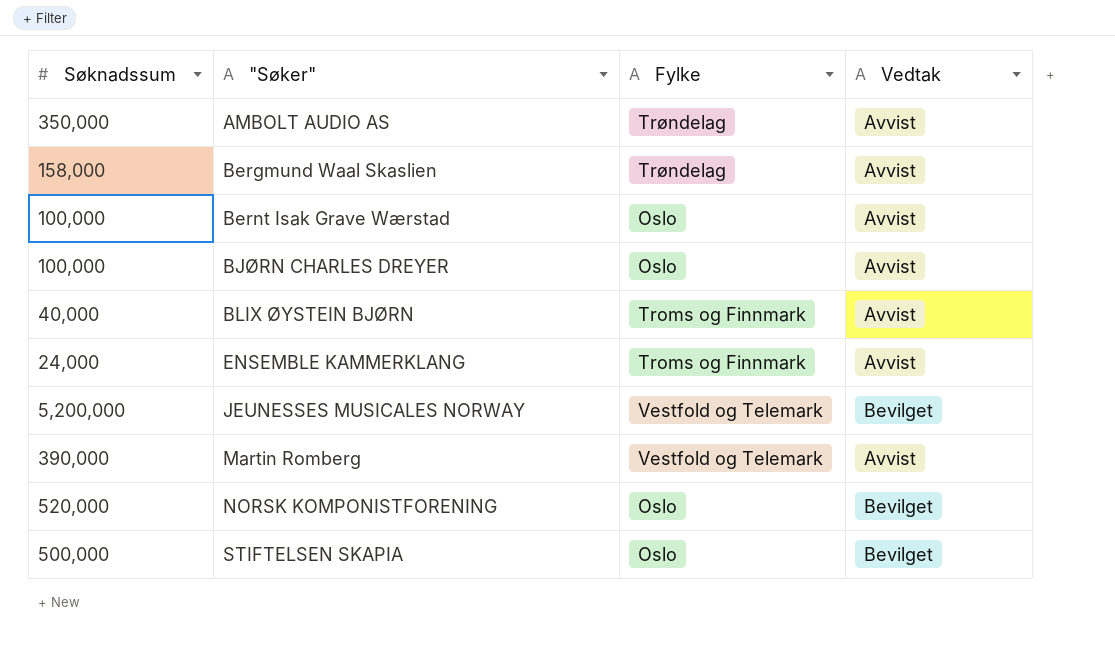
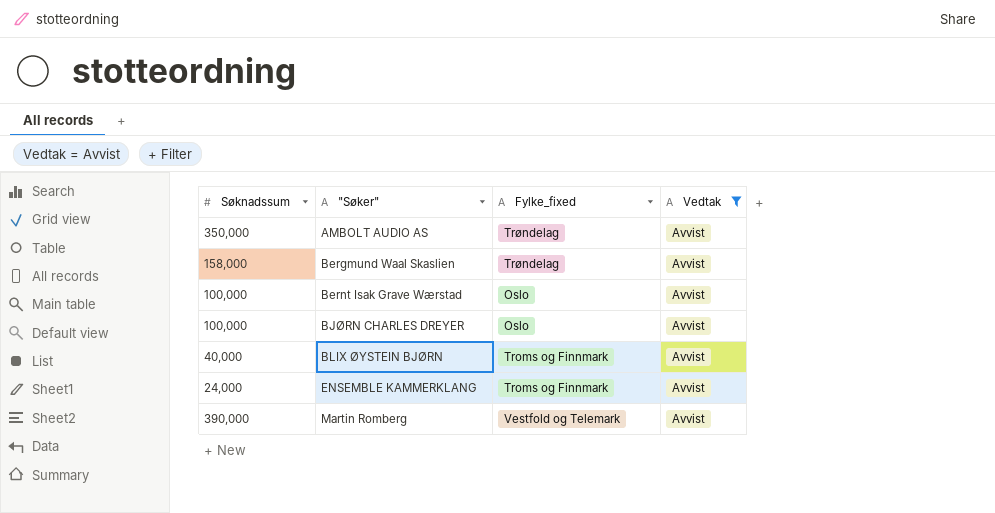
filter: none -> Vedtak = Avvist
column name: Fylke -> Fylke_fixed

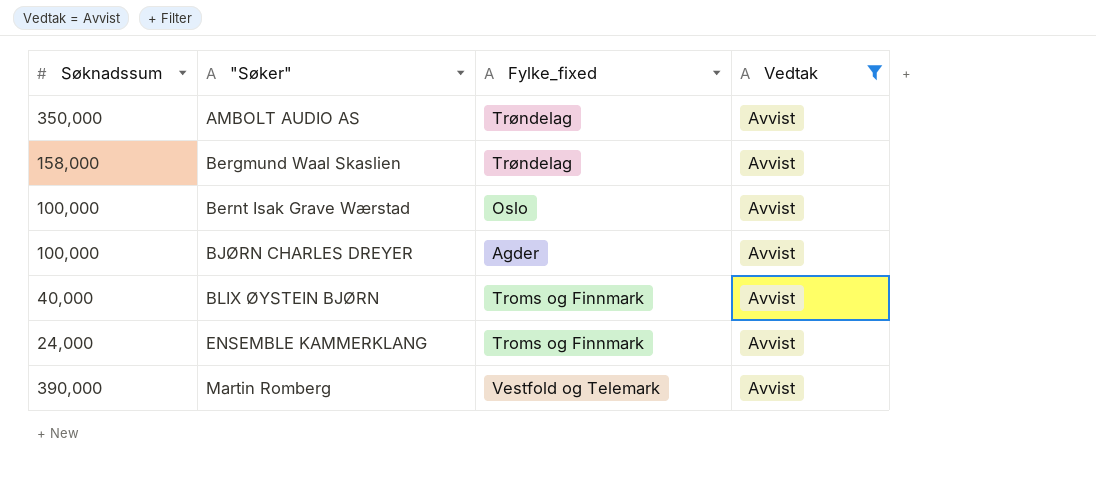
BJØRN CHARLES DREYER | Fylke_fixed: Oslo -> Agder

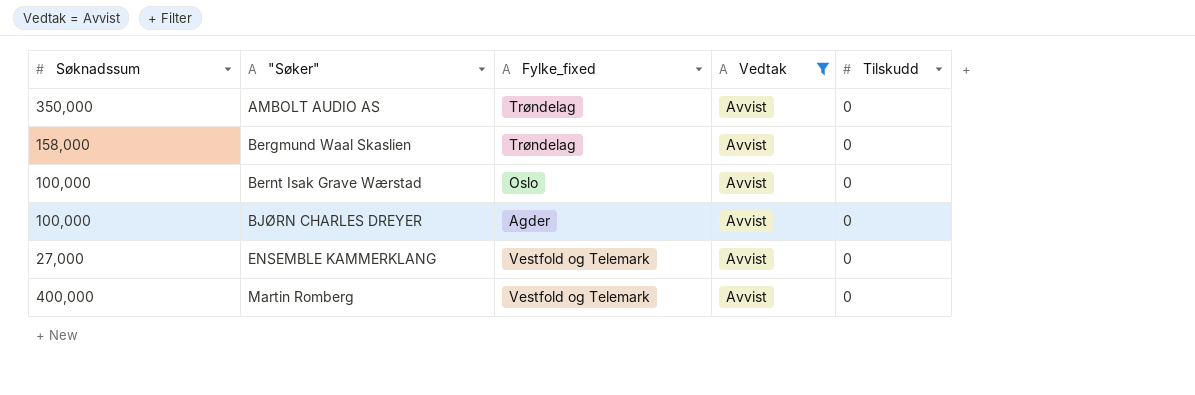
column Tilskudd | position: none -> 5
row BLIX ØYSTEIN BJØRN: 40,000 | Troms og Finnmark | Avvist -> none
ENSEMBLE KAMMERKLANG | Søknadssum: 24,000 -> 27,000
ENSEMBLE KAMMERKLANG | Fylke_fixed: Troms og Finnmark -> Vestfold og Telemark
Martin Romberg | Søknadssum: 390,000 -> 400,000

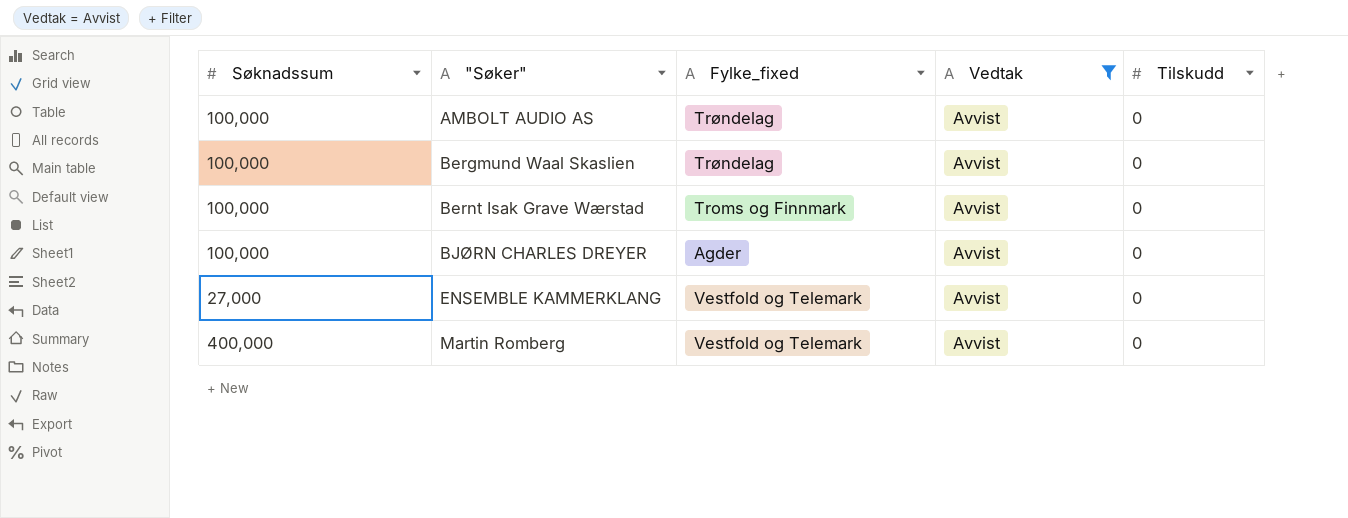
AMBOLT AUDIO AS | Søknadssum: 350,000 -> 100,000
Bergmund Waal Skaslien | Søknadssum: 158,000 -> 100,000
Bernt Isak Grave Wærstad | Fylke_fixed: Oslo -> Troms og Finnmark

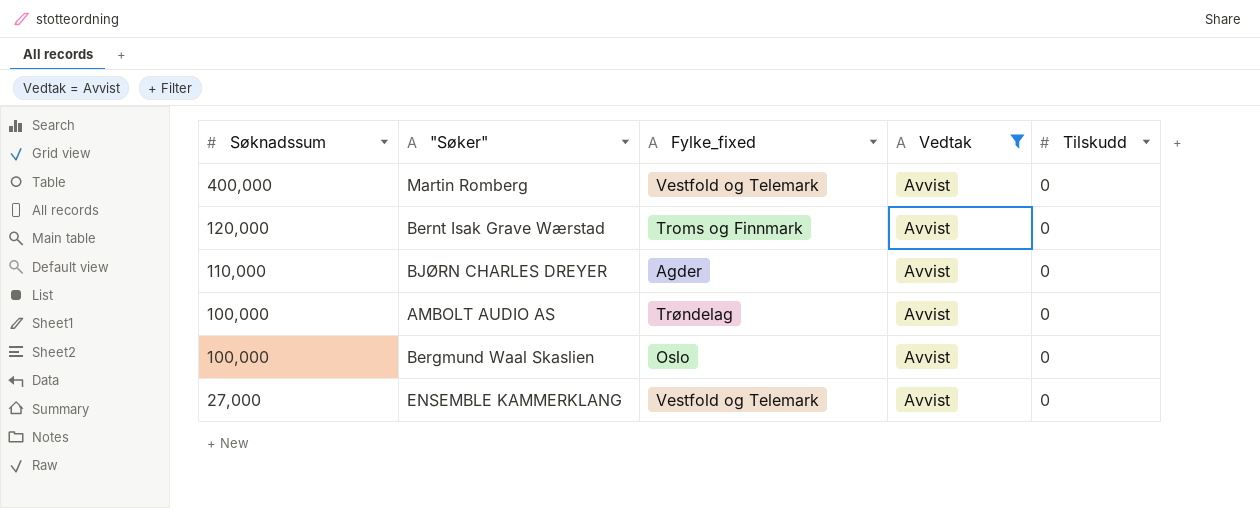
row order: "Søker" ascending -> Søknadssum descending
Bernt Isak Grave Wærstad | Søknadssum: 100,000 -> 120,000
BJØRN CHARLES DREYER | Søknadssum: 100,000 -> 110,000
Bergmund Waal Skaslien | Fylke_fixed: Trøndelag -> Oslo

